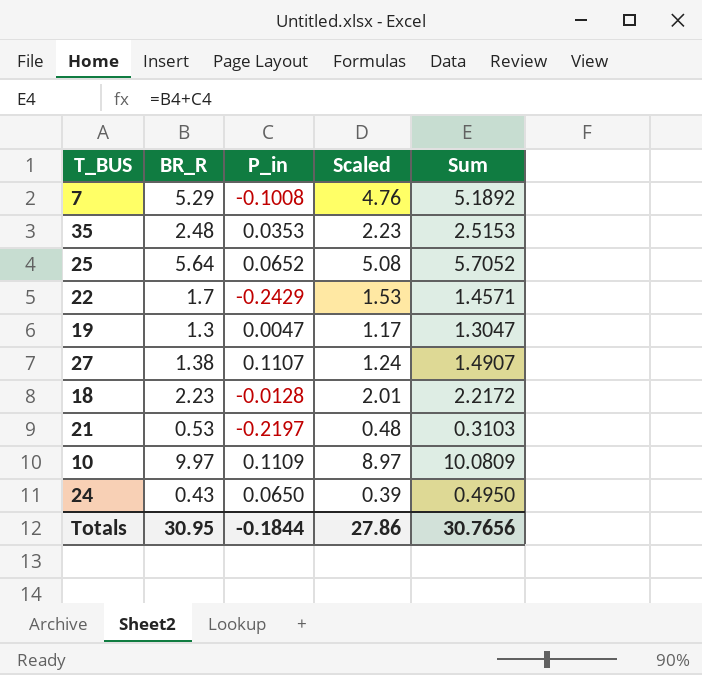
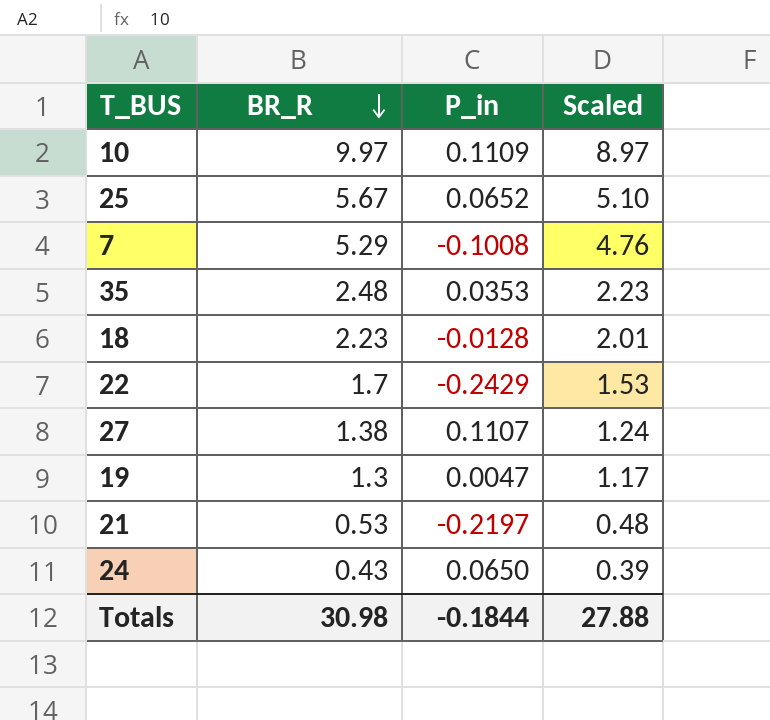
row order: none -> BR_R descending
column Sum | formula: [BR_R] + [P_in] -> none
25 | BR_R: 5.64 -> 5.67
25 | Scaled: 5.08 -> 5.10
Totals | BR_R: 30.95 -> 30.98
Totals | Scaled: 27.86 -> 27.88

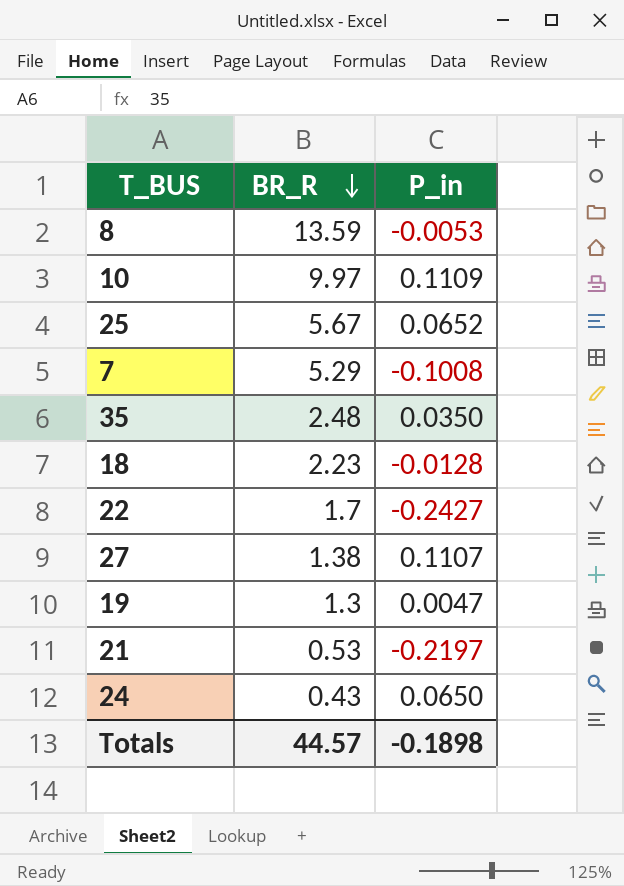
column Scaled | formula: [BR_R] * 0.9 -> none
row 8: none -> 13.59 | -0.0053
35 | P_in: 0.0353 -> 0.0350
22 | P_in: -0.2429 -> -0.2427
Totals | BR_R: 30.98 -> 44.57
Totals | P_in: -0.1844 -> -0.1898

